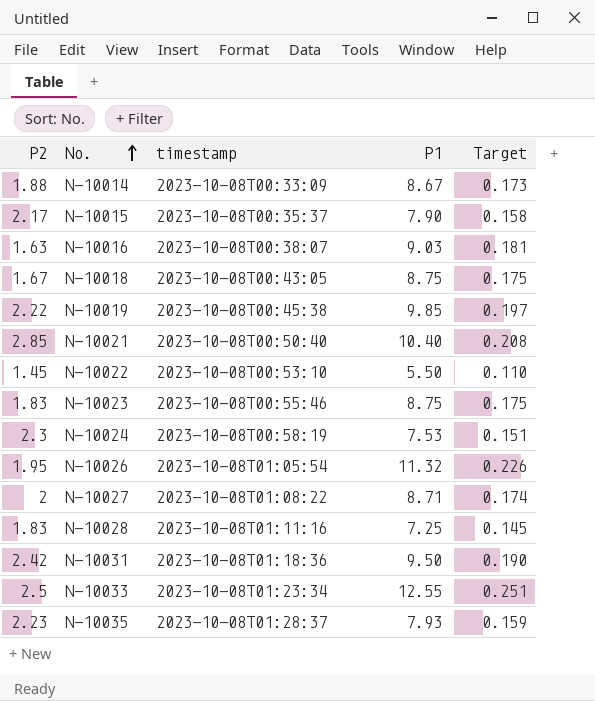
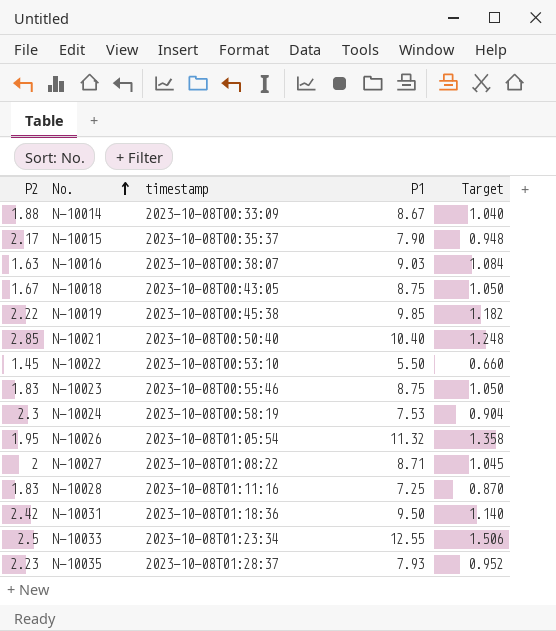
column Target | formula: [P1] * 0.02 -> [P1] * 0.12

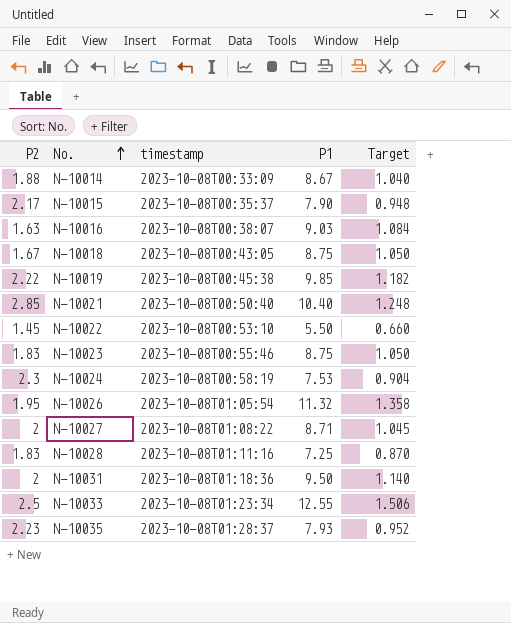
N-10031 | P2: 2.42 -> 2

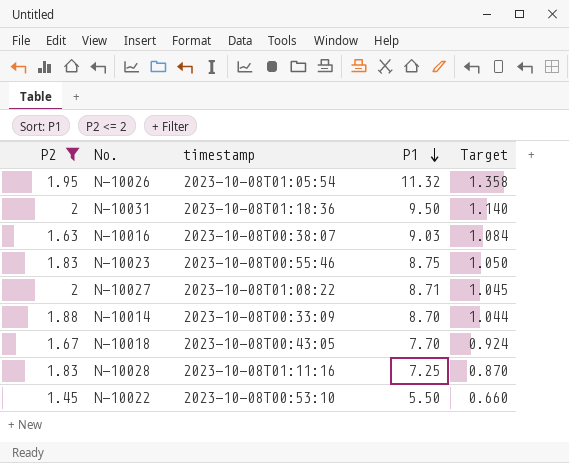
filter: none -> P2 <= 2
row order: No. ascending -> P1 descending
N-10014 | P1: 8.67 -> 8.70
N-10014 | Target: 1.040 -> 1.044
N-10018 | P1: 8.75 -> 7.70
N-10018 | Target: 1.050 -> 0.924

